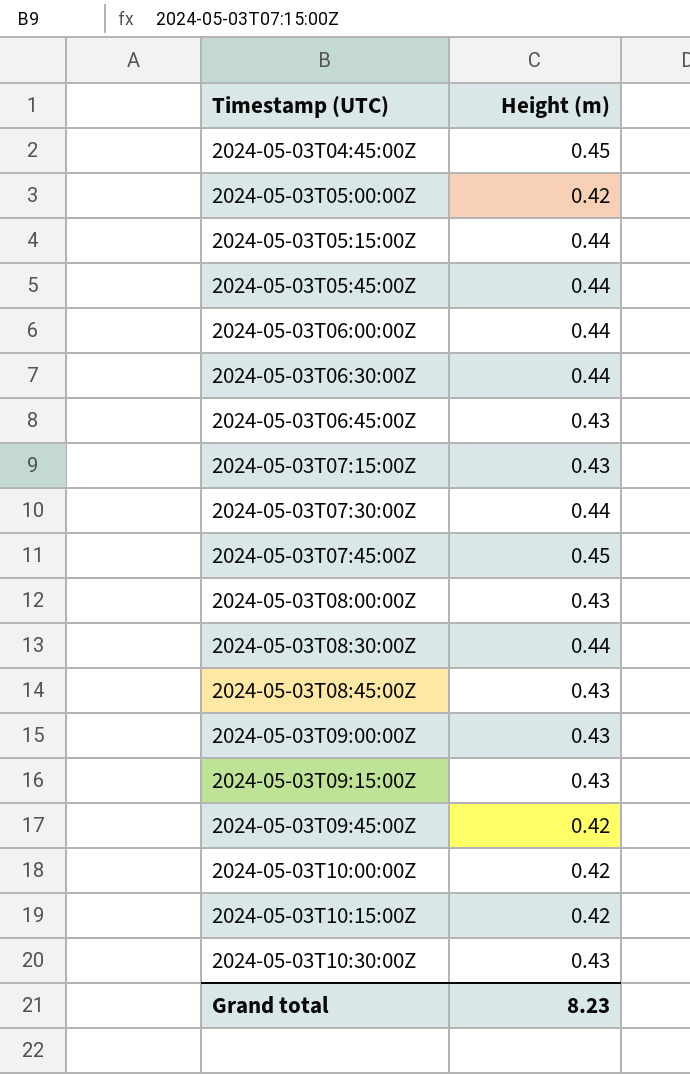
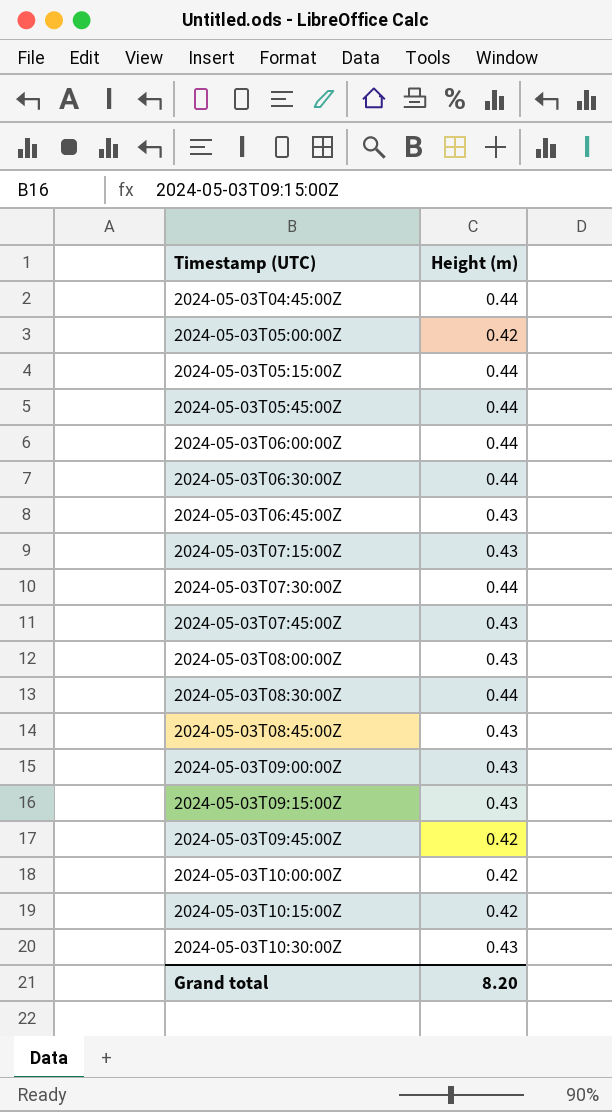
2024-05-03T04:45:00Z | Height (m): 0.45 -> 0.44
2024-05-03T07:45:00Z | Height (m): 0.45 -> 0.43
Grand total | Height (m): 8.23 -> 8.20

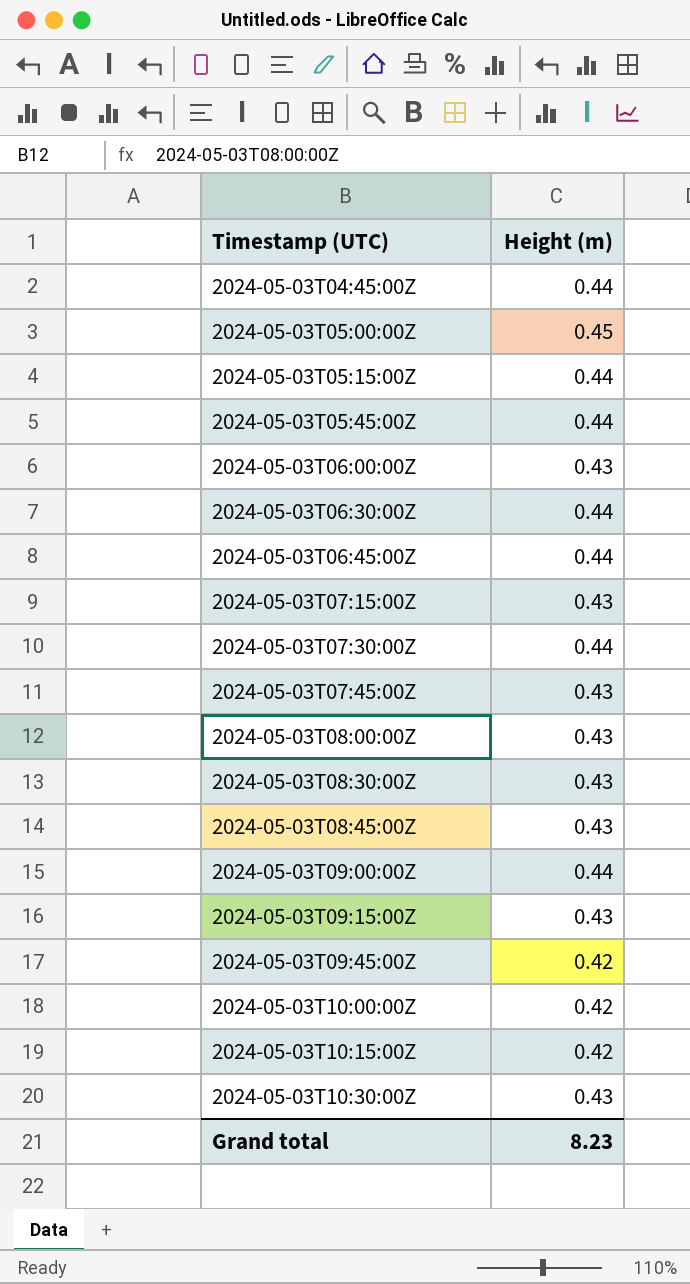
2024-05-03T05:00:00Z | Height (m): 0.42 -> 0.45
2024-05-03T06:00:00Z | Height (m): 0.44 -> 0.43
2024-05-03T06:45:00Z | Height (m): 0.43 -> 0.44
2024-05-03T08:30:00Z | Height (m): 0.44 -> 0.43
2024-05-03T09:00:00Z | Height (m): 0.43 -> 0.44
Grand total | Height (m): 8.20 -> 8.23

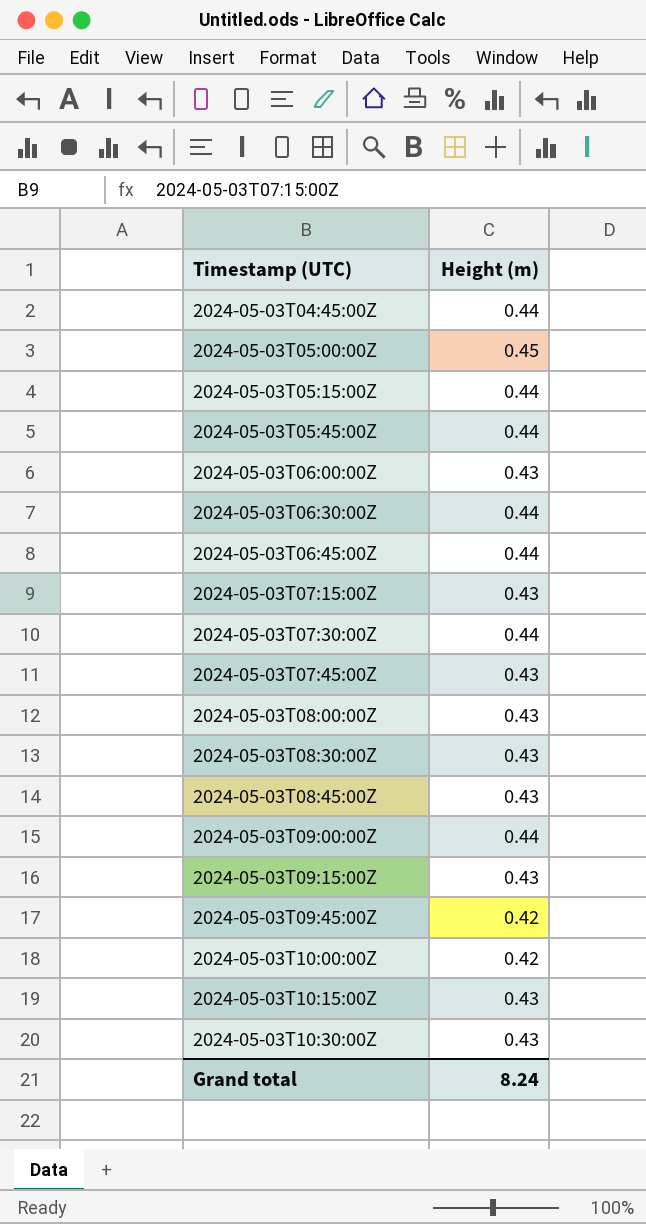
2024-05-03T10:15:00Z | Height (m): 0.42 -> 0.43
Grand total | Height (m): 8.23 -> 8.24

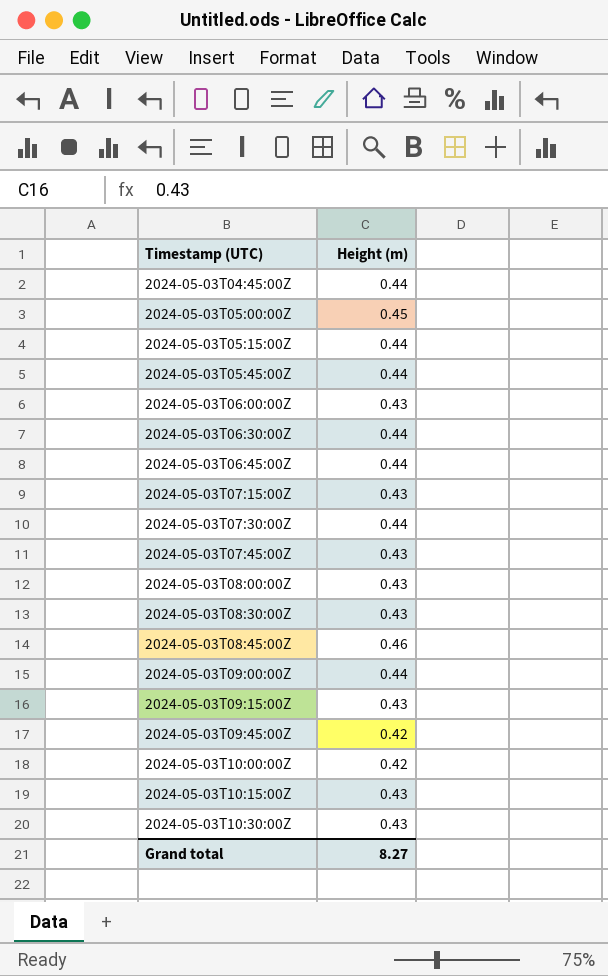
2024-05-03T08:45:00Z | Height (m): 0.43 -> 0.46
Grand total | Height (m): 8.24 -> 8.27

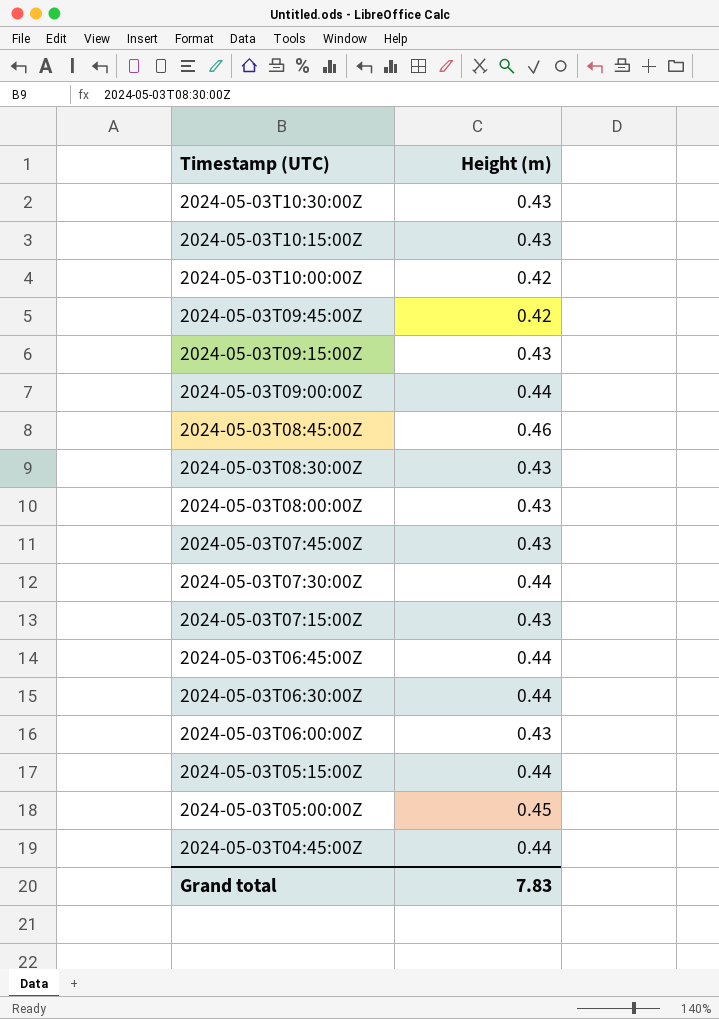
row order: Timestamp (UTC) ascending -> Timestamp (UTC) descending
row 2024-05-03T05:45:00Z: 0.44 -> none
Grand total | Height (m): 8.27 -> 7.83

